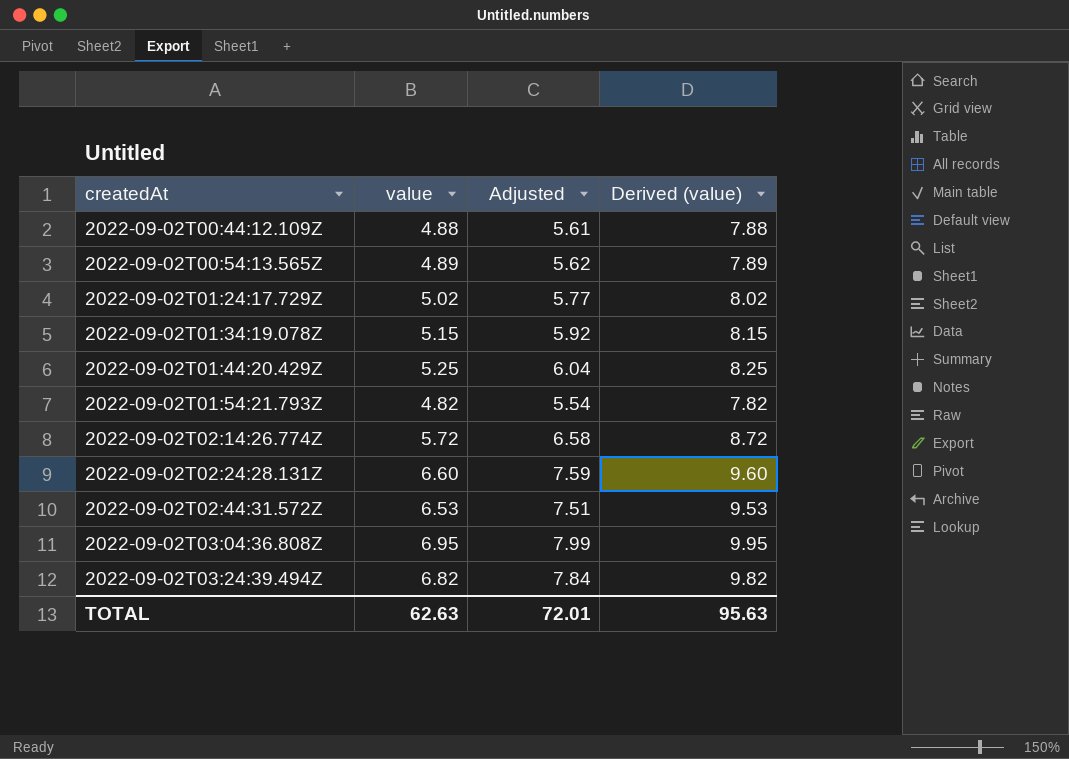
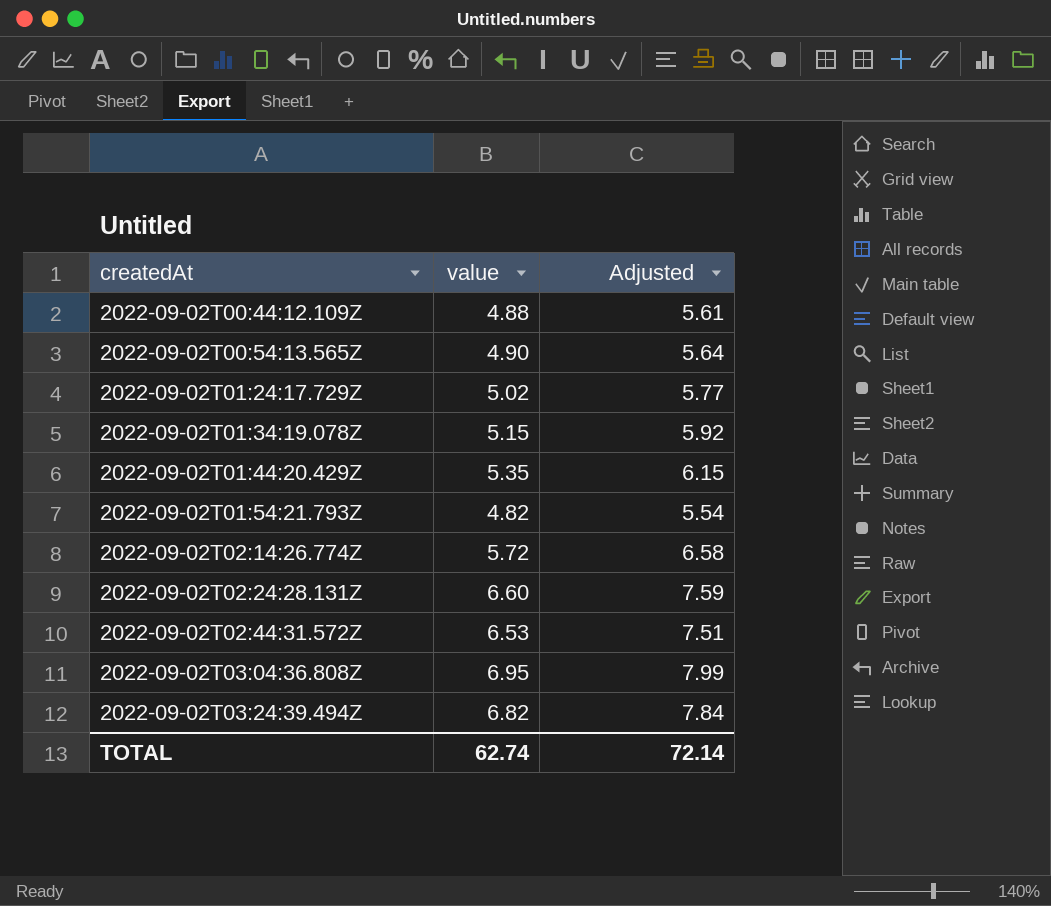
column Derived (value) | formula: [value] + 3 -> none
2022-09-02T00:54:13.565Z | value: 4.89 -> 4.90
2022-09-02T00:54:13.565Z | Adjusted: 5.62 -> 5.64
2022-09-02T01:44:20.429Z | value: 5.25 -> 5.35
2022-09-02T01:44:20.429Z | Adjusted: 6.04 -> 6.15
TOTAL | value: 62.63 -> 62.74
TOTAL | Adjusted: 72.01 -> 72.14

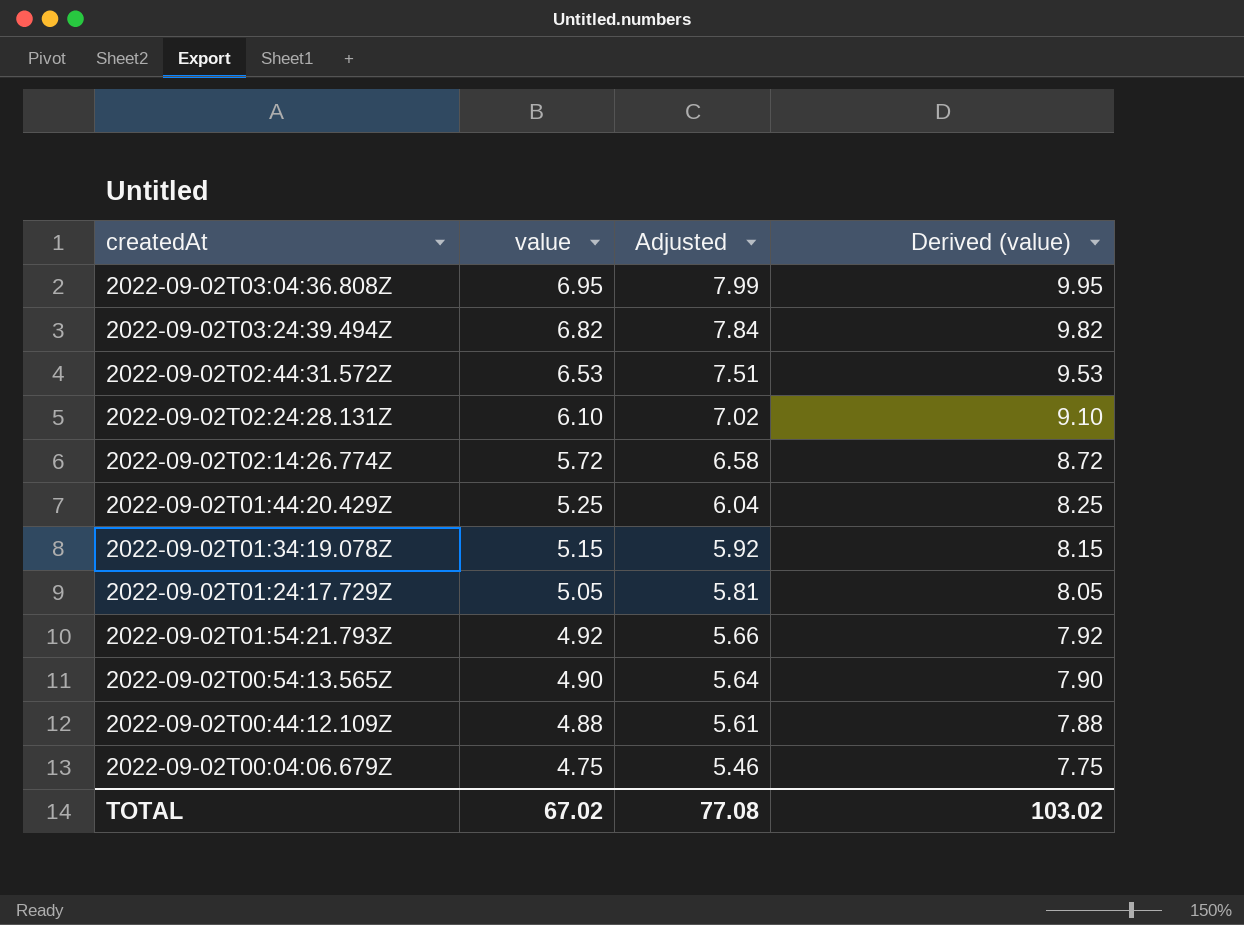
row order: createdAt ascending -> value descending
column Derived (value) | formula: none -> [value] + 3
2022-09-02T02:24:28.131Z | value: 6.60 -> 6.10
2022-09-02T02:24:28.131Z | Adjusted: 7.59 -> 7.02
2022-09-02T01:44:20.429Z | value: 5.35 -> 5.25
2022-09-02T01:44:20.429Z | Adjusted: 6.15 -> 6.04
2022-09-02T01:24:17.729Z | value: 5.02 -> 5.05
2022-09-02T01:24:17.729Z | Adjusted: 5.77 -> 5.81
2022-09-02T01:54:21.793Z | value: 4.82 -> 4.92
2022-09-02T01:54:21.793Z | Adjusted: 5.54 -> 5.66
row 2022-09-02T00:04:06.679Z: none -> 4.75 | 5.46 | 7.75
TOTAL | value: 62.74 -> 67.02
TOTAL | Adjusted: 72.14 -> 77.08

